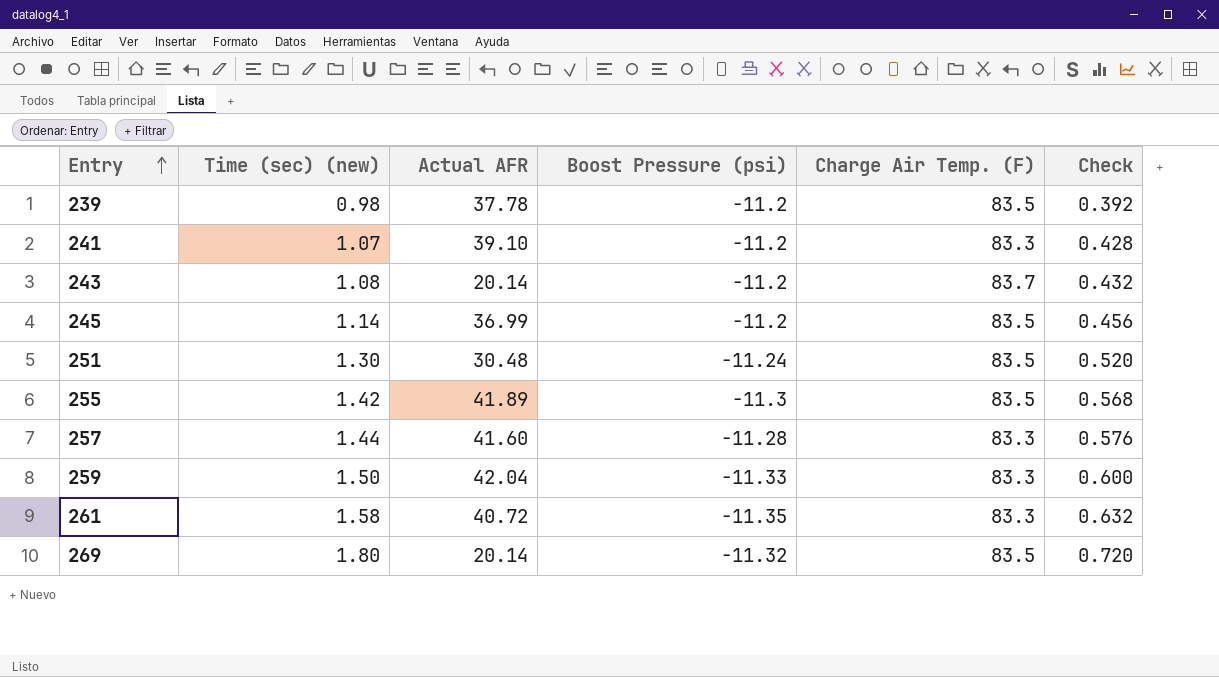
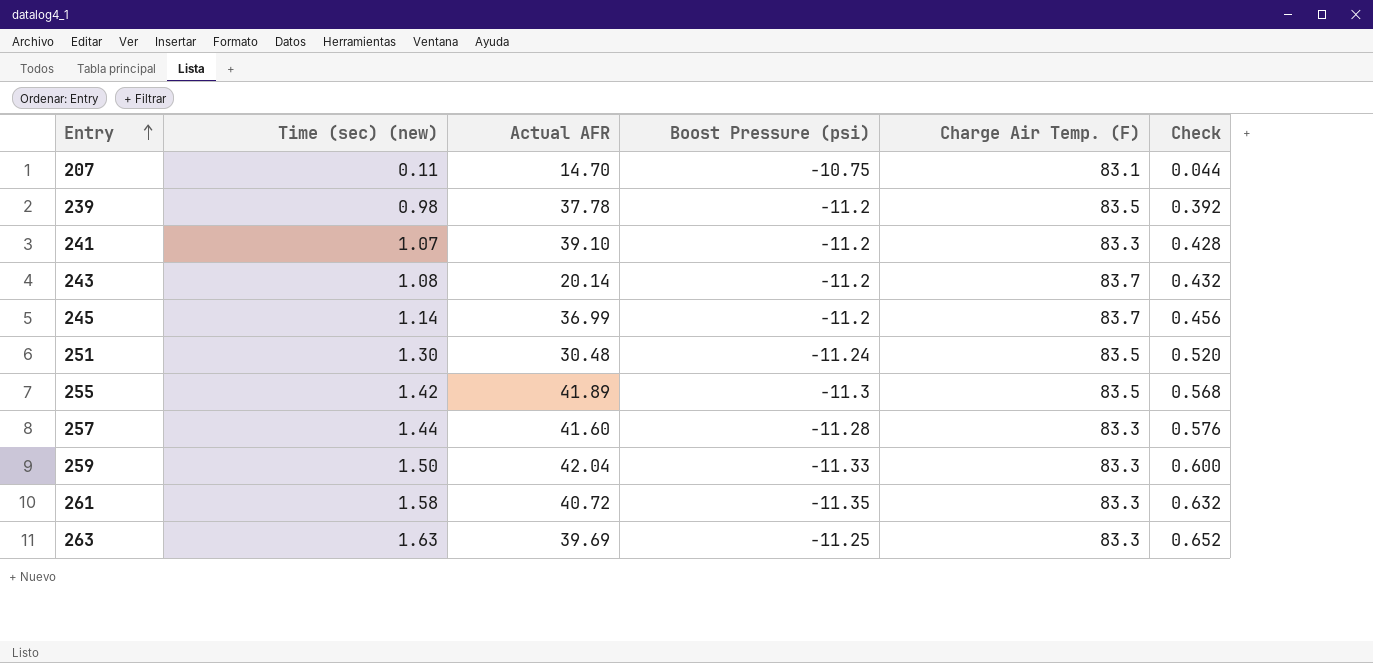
row 269: 1.80 | 20.14 | -11.32 | 83.5 | 0.720 -> none
row 207: none -> 0.11 | 14.70 | -10.75 | 83.1 | 0.044
245 | Charge Air Temp. (F): 83.5 -> 83.7
row 263: none -> 1.63 | 39.69 | -11.25 | 83.3 | 0.652

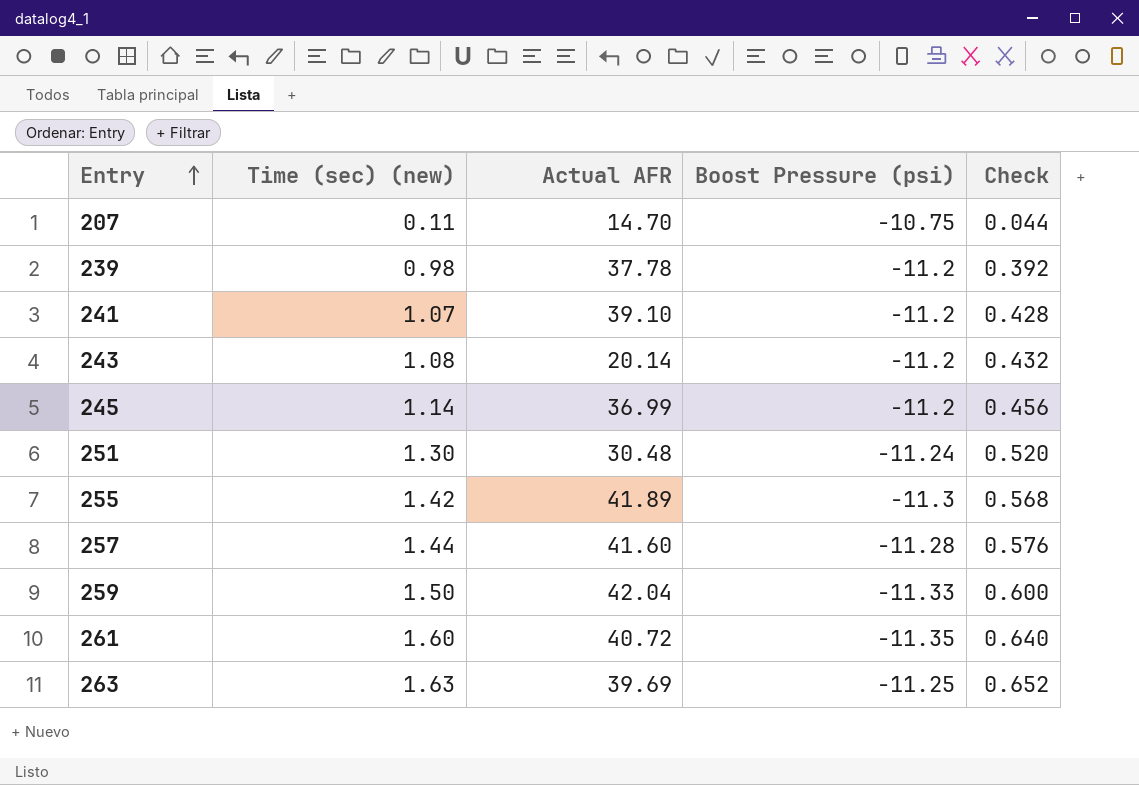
column Charge Air Temp. (F) | position: 5 -> none
261 | Time (sec) (new): 1.58 -> 1.60
261 | Check: 0.632 -> 0.640

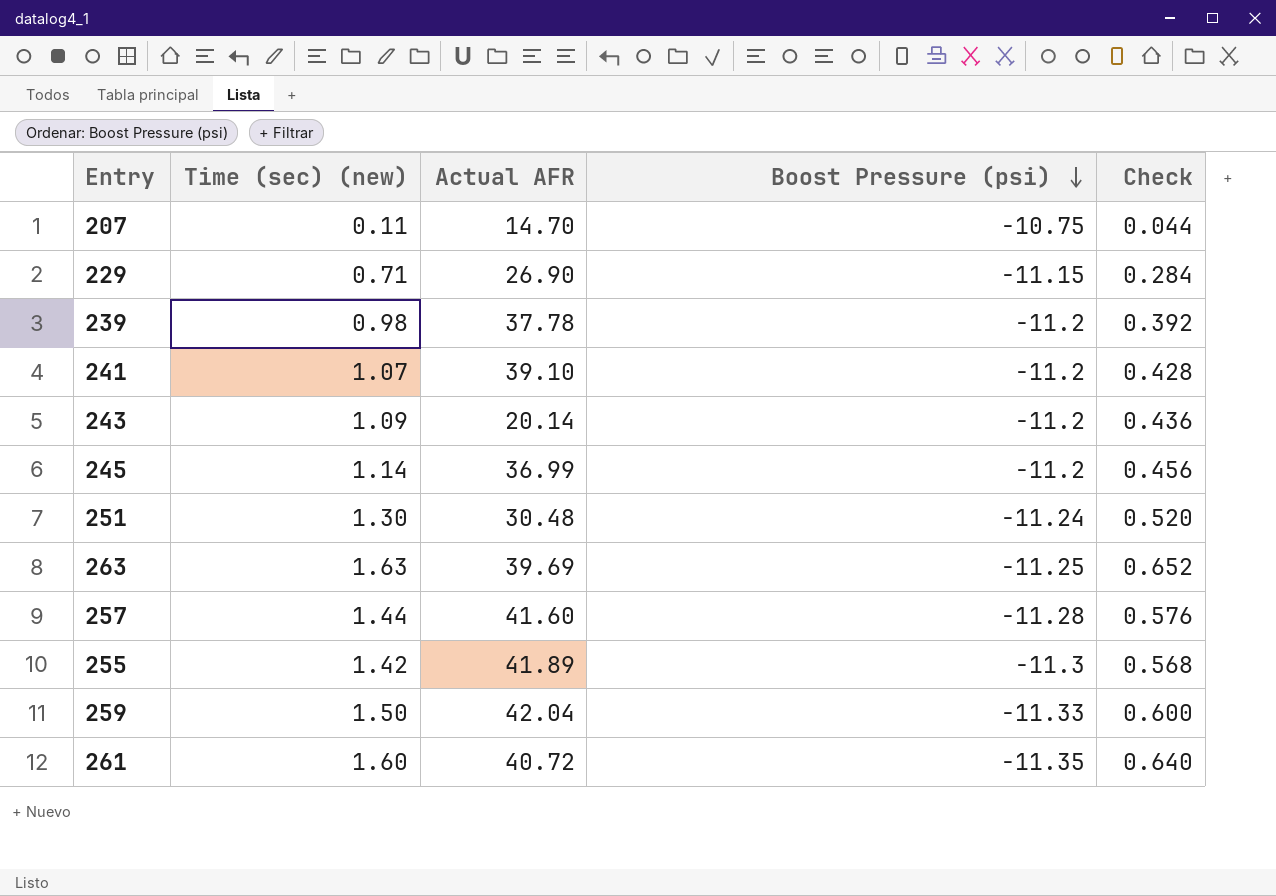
row order: Entry ascending -> Boost Pressure (psi) descending
row 229: none -> 0.71 | 26.90 | -11.15 | 0.284
243 | Time (sec) (new): 1.08 -> 1.09
243 | Check: 0.432 -> 0.436

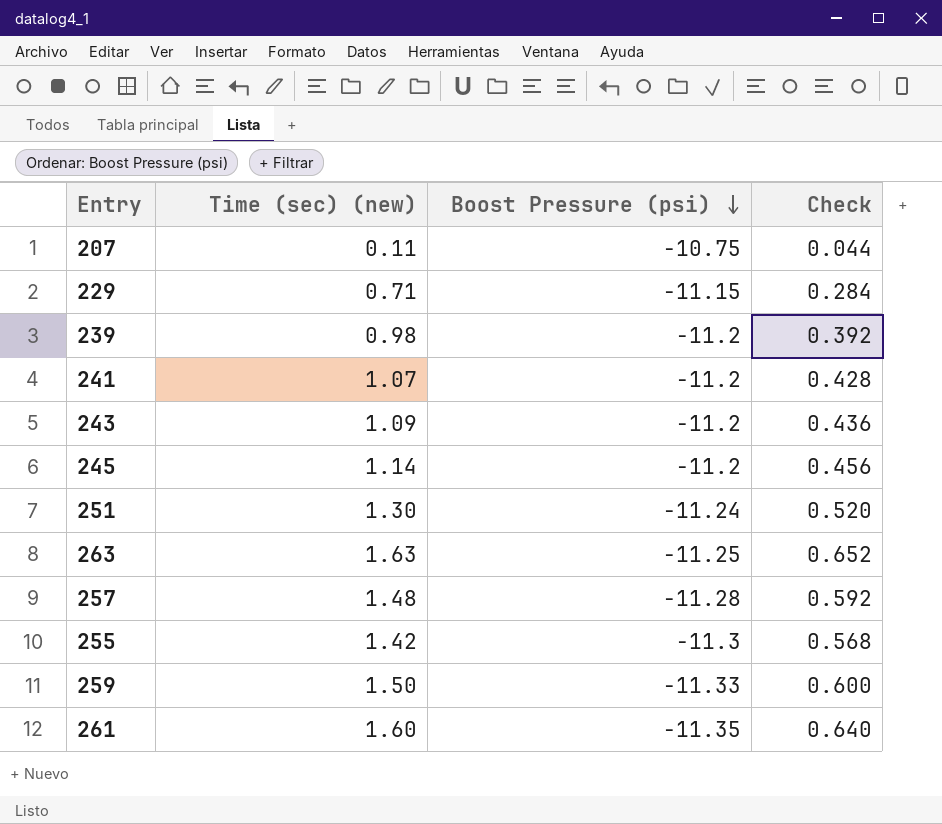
column Actual AFR | position: 3 -> none
257 | Time (sec) (new): 1.44 -> 1.48
257 | Check: 0.576 -> 0.592

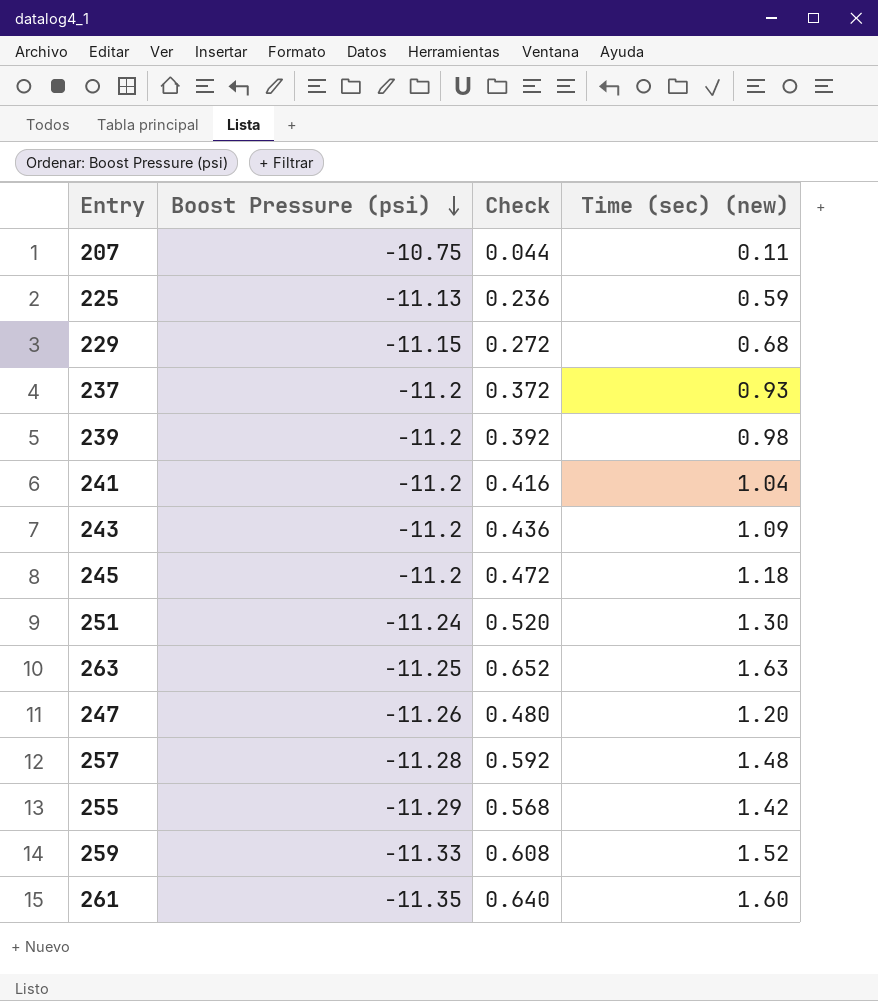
column Time (sec) (new) | position: 2 -> 4
row 225: none -> -11.13 | 0.236 | 0.59
229 | Check: 0.284 -> 0.272
229 | Time (sec) (new): 0.71 -> 0.68
row 237: none -> -11.2 | 0.372 | 0.93
241 | Check: 0.428 -> 0.416
241 | Time (sec) (new): 1.07 -> 1.04
245 | Check: 0.456 -> 0.472
245 | Time (sec) (new): 1.14 -> 1.18
row 247: none -> -11.26 | 0.480 | 1.20
255 | Boost Pressure (psi): -11.3 -> -11.29
259 | Check: 0.600 -> 0.608
259 | Time (sec) (new): 1.50 -> 1.52

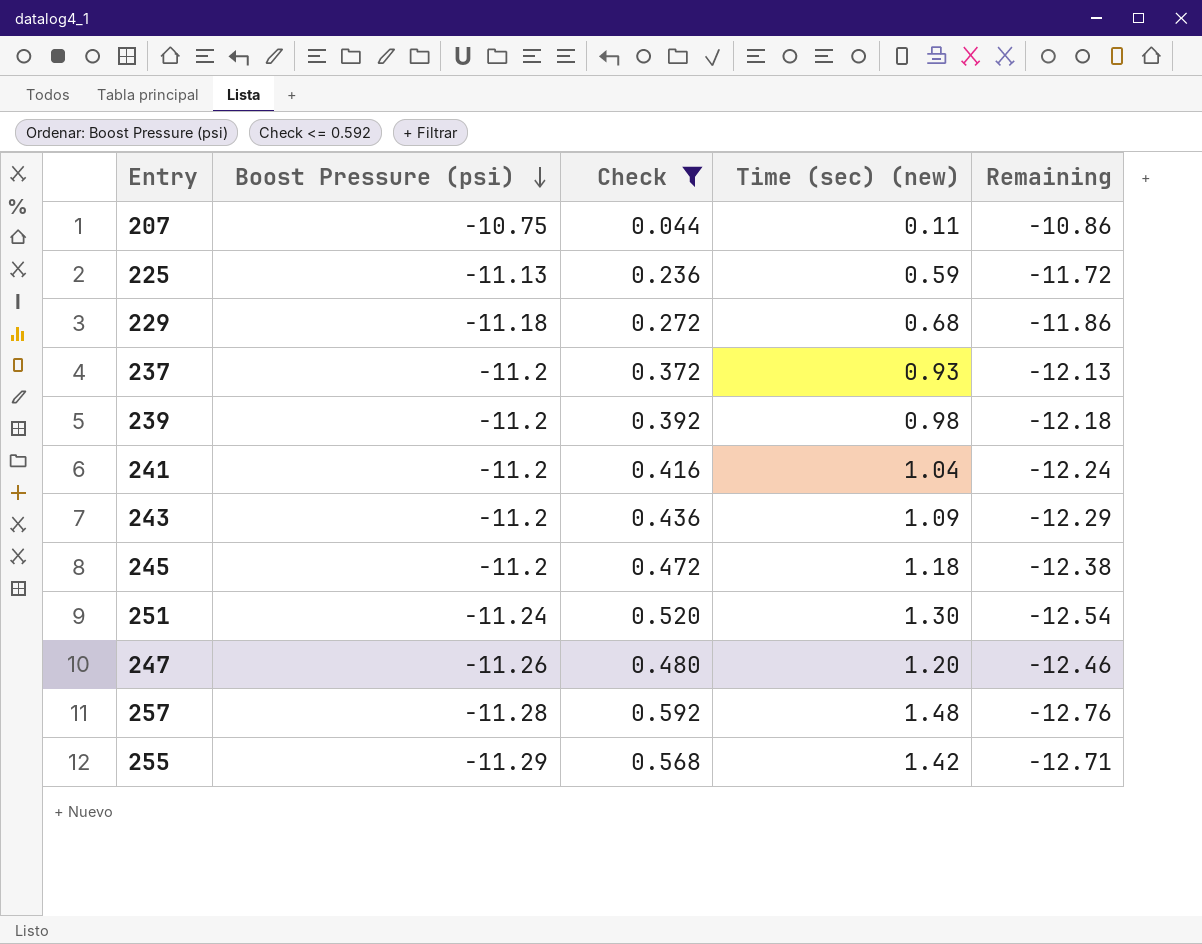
filter: none -> Check <= 0.592
column Remaining | formula: none -> [Boost Pressure (psi)] - [Time (sec) (new)]
229 | Boost Pressure (psi): -11.15 -> -11.18

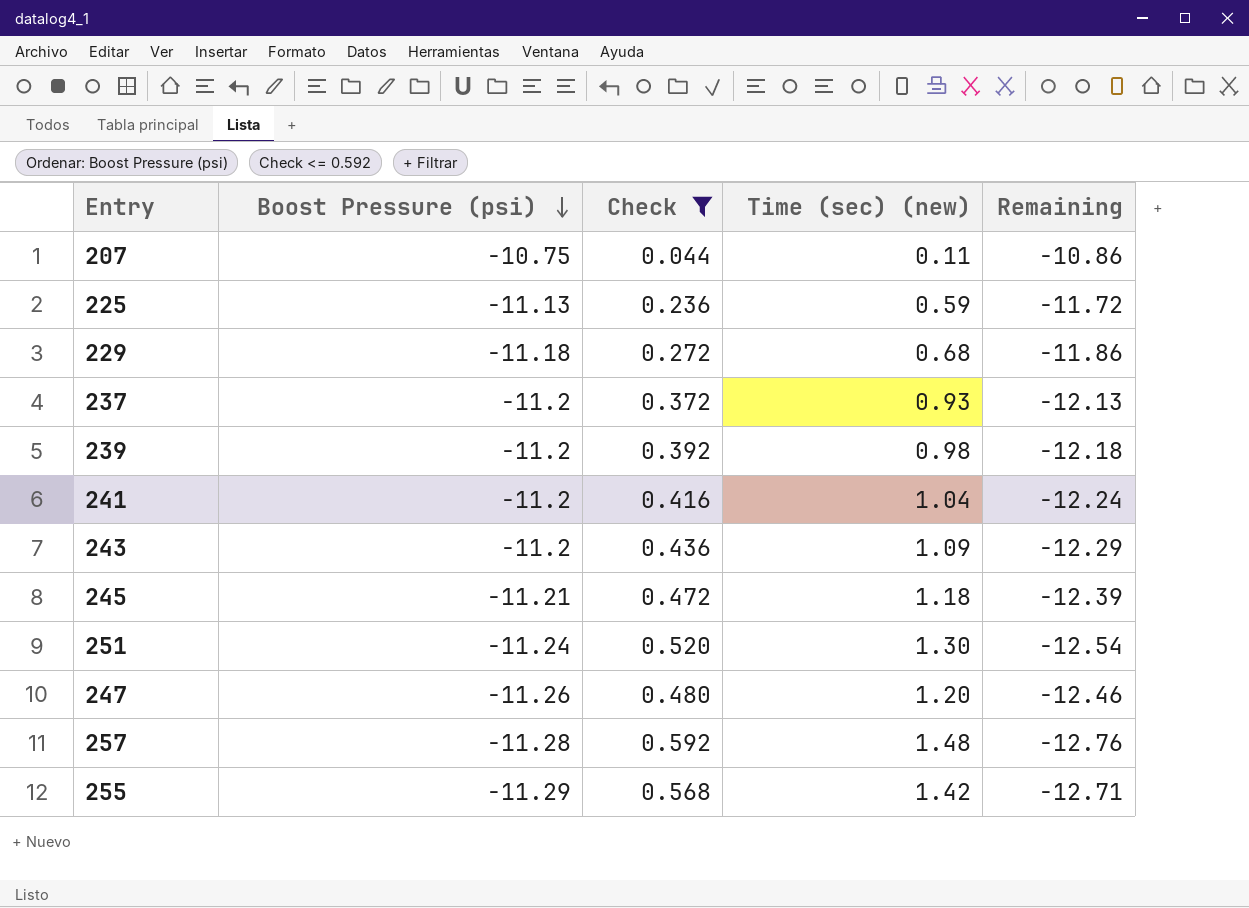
245 | Boost Pressure (psi): -11.2 -> -11.21
245 | Remaining: -12.38 -> -12.39

